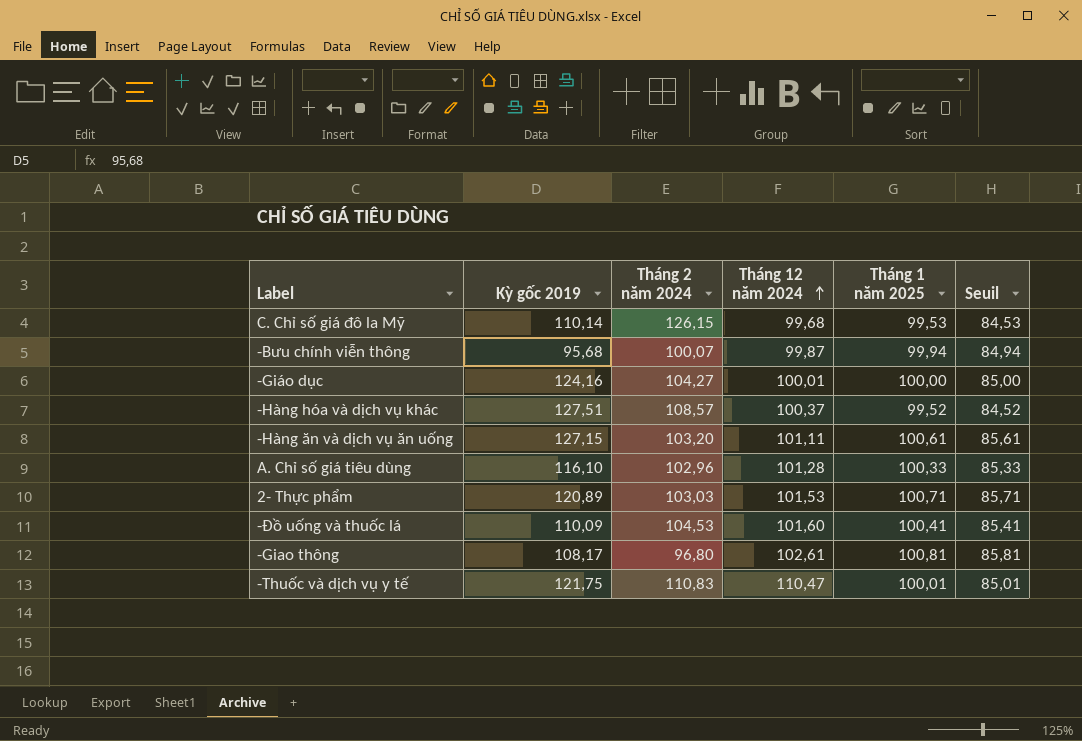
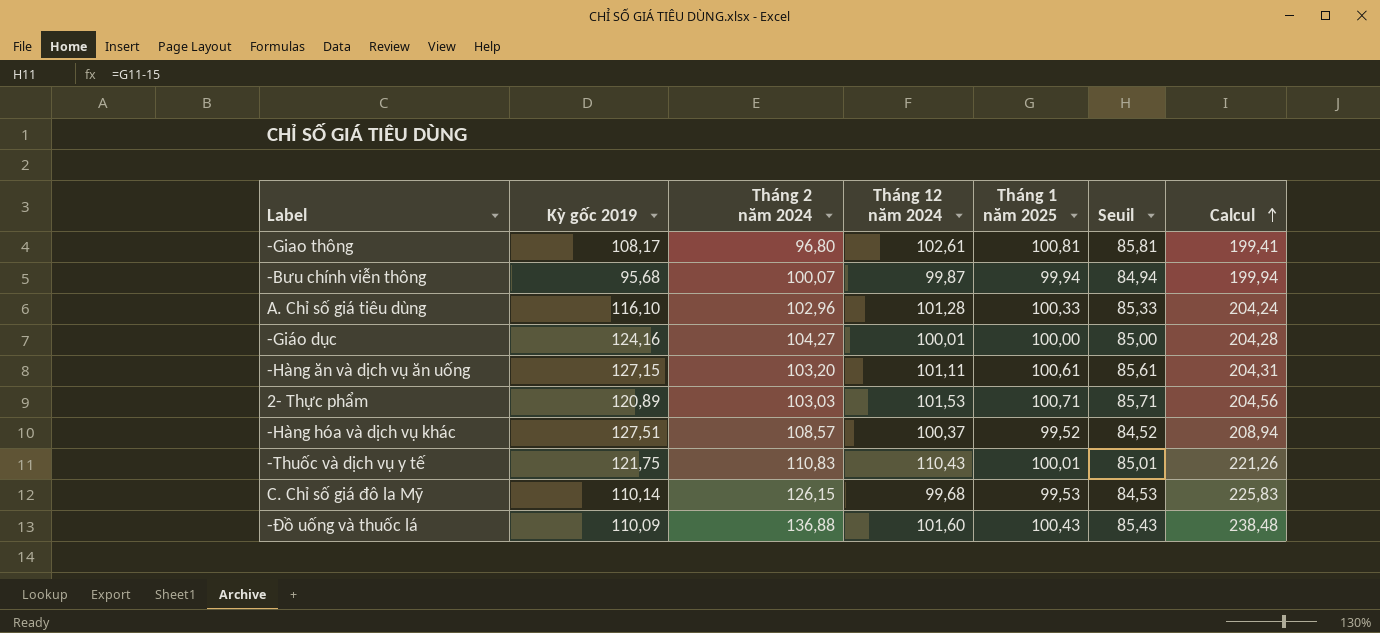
row order: Tháng 12 năm 2024 ascending -> Calcul ascending
column Calcul | formula: none -> [Tháng 2 năm 2024] + [Tháng 12 năm 2024]
-Thuốc và dịch vụ y tế | Tháng 12 năm 2024: 110,47 -> 110,43
-Đồ uống và thuốc lá | Tháng 2 năm 2024: 104,53 -> 136,88
-Đồ uống và thuốc lá | Tháng 1 năm 2025: 100,41 -> 100,43
-Đồ uống và thuốc lá | Seuil: 85,41 -> 85,43

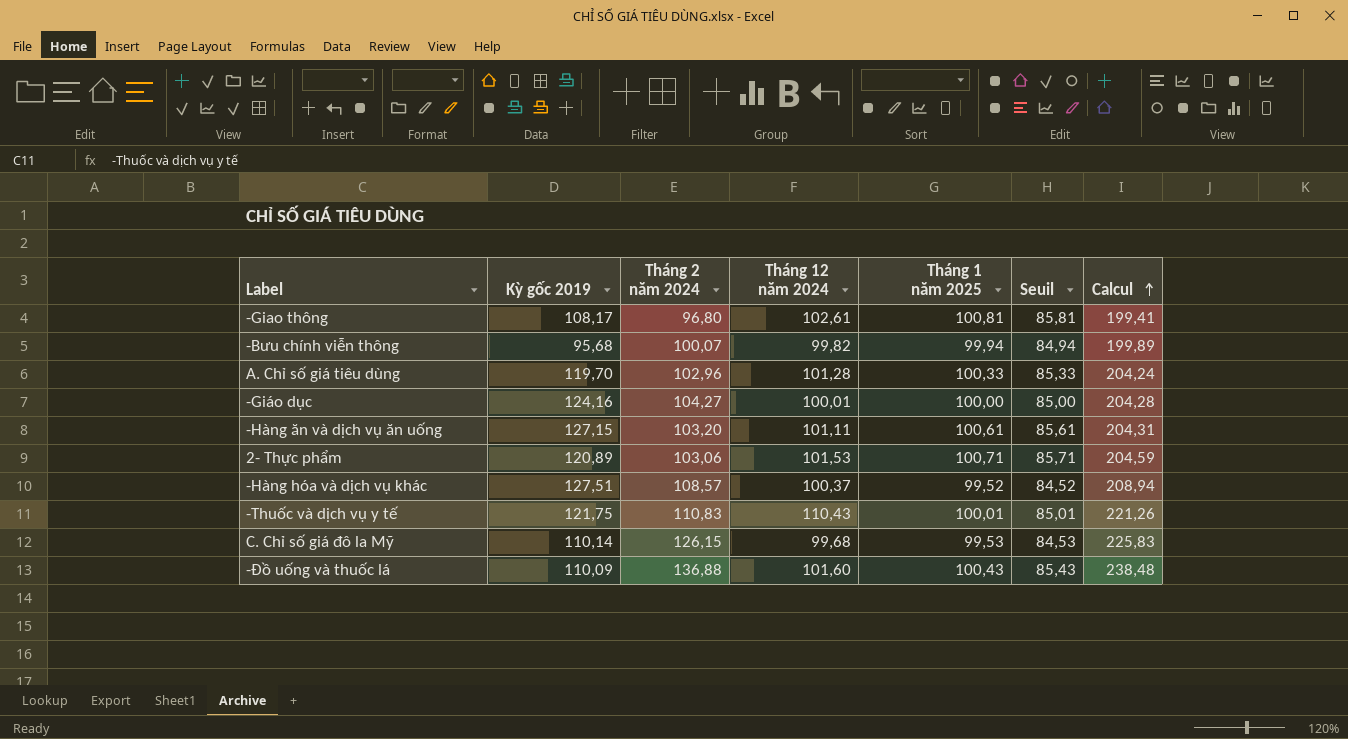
-Bưu chính viễn thông | Tháng 12 năm 2024: 99,87 -> 99,82
-Bưu chính viễn thông | Calcul: 199,94 -> 199,89
A. Chỉ số giá tiêu dùng | Kỳ gốc 2019: 116,10 -> 119,70
2- Thực phẩm | Tháng 2 năm 2024: 103,03 -> 103,06
2- Thực phẩm | Calcul: 204,56 -> 204,59

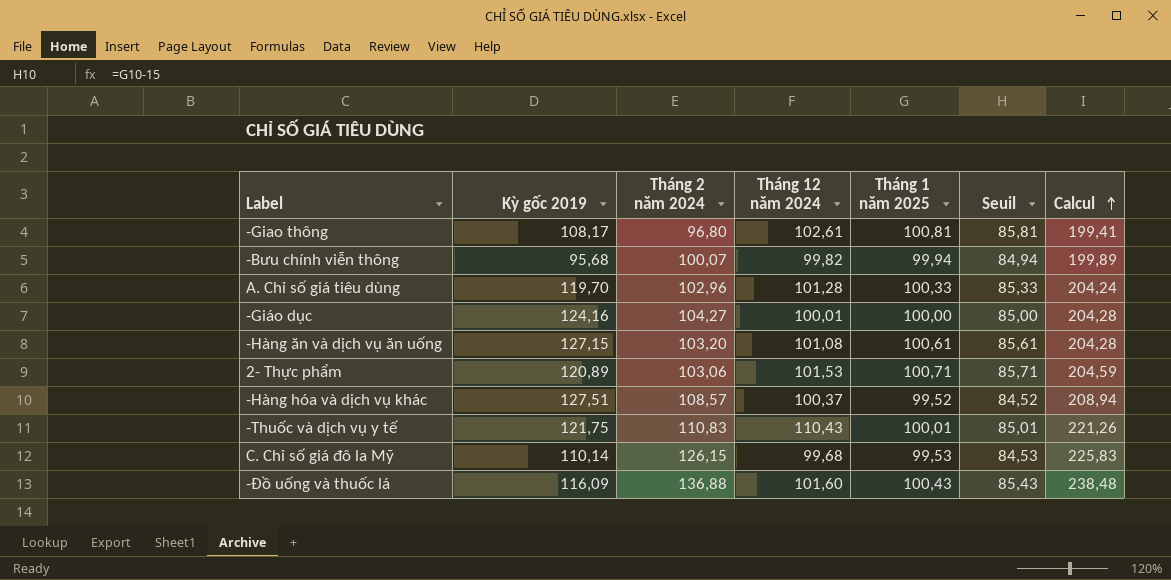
-Hàng ăn và dịch vụ ăn uống | Tháng 12 năm 2024: 101,11 -> 101,08
-Hàng ăn và dịch vụ ăn uống | Calcul: 204,31 -> 204,28
-Đồ uống và thuốc lá | Kỳ gốc 2019: 110,09 -> 116,09

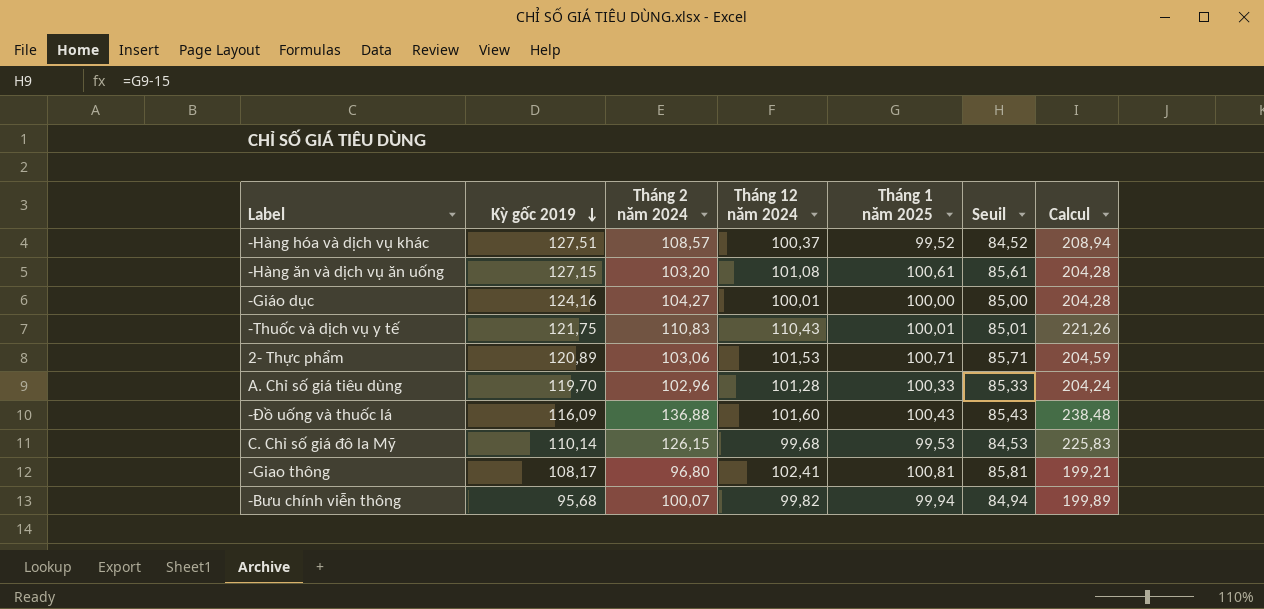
row order: Calcul ascending -> Kỳ gốc 2019 descending
-Giao thông | Tháng 12 năm 2024: 102,61 -> 102,41
-Giao thông | Calcul: 199,41 -> 199,21

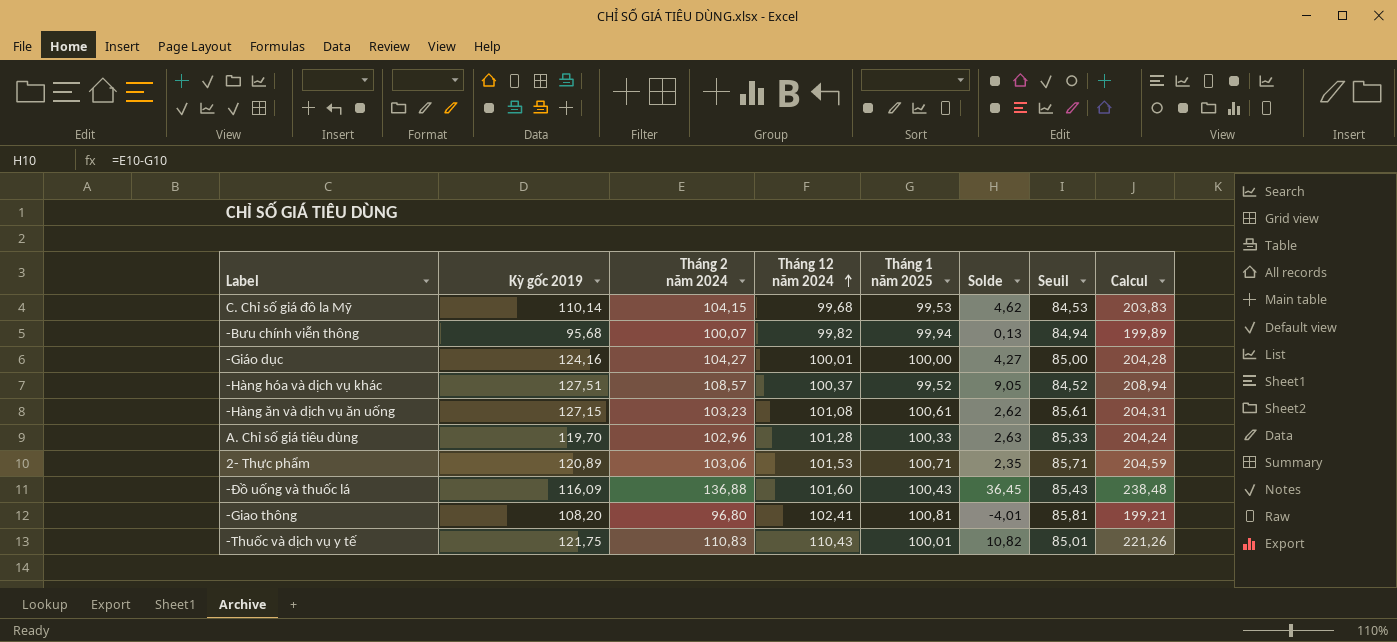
row order: Kỳ gốc 2019 descending -> Tháng 12 năm 2024 ascending
column Solde | formula: none -> [Tháng 2 năm 2024] - [Tháng 1 năm 2025]
C. Chỉ số giá đô la Mỹ | Tháng 2 năm 2024: 126,15 -> 104,15
C. Chỉ số giá đô la Mỹ | Calcul: 225,83 -> 203,83
-Hàng ăn và dịch vụ ăn uống | Tháng 2 năm 2024: 103,20 -> 103,23
-Hàng ăn và dịch vụ ăn uống | Calcul: 204,28 -> 204,31
-Giao thông | Kỳ gốc 2019: 108,17 -> 108,20

